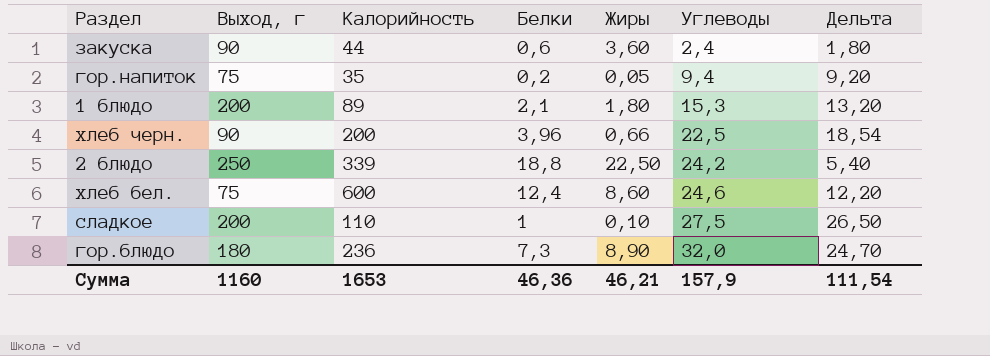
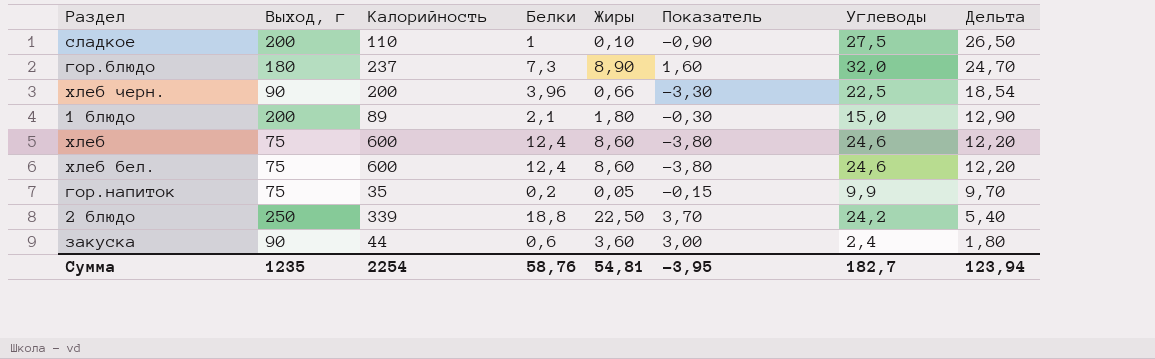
row order: Углеводы ascending -> Дельта descending
column Показатель | formula: none -> [Жиры] - [Белки]
гор.блюдо | Калорийность: 236 -> 237
1 блюдо | Углеводы: 15,3 -> 15,0
1 блюдо | Дельта: 13,20 -> 12,90
row хлеб: none -> 75 | 600 | 12,4 | 8,60 | -3,80 | 24,6 | 12,20
гор.напиток | Углеводы: 9,4 -> 9,9
гор.напиток | Дельта: 9,20 -> 9,70
Сумма | Выход, г: 1160 -> 1235
Сумма | Калорийность: 1653 -> 2254
Сумма | Белки: 46,36 -> 58,76
Сумма | Жиры: 46,21 -> 54,81
Сумма | Углеводы: 157,9 -> 182,7
Сумма | Дельта: 111,54 -> 123,94

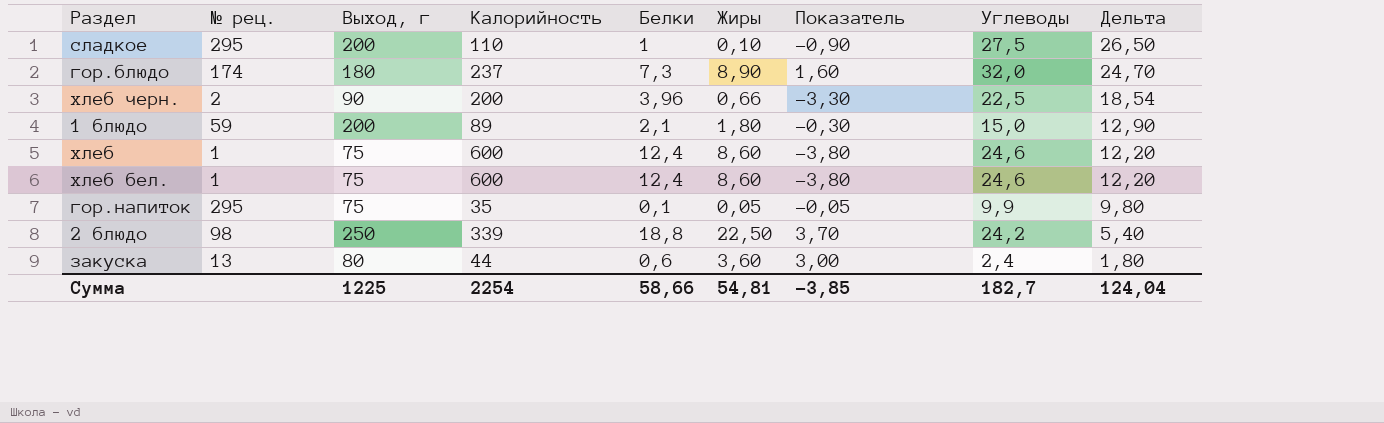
column № рец. | position: none -> 2
гор.напиток | Белки: 0,2 -> 0,1
гор.напиток | Показатель: -0,15 -> -0,05
гор.напиток | Дельта: 9,70 -> 9,80
закуска | Выход, г: 90 -> 80
Сумма | Выход, г: 1235 -> 1225
Сумма | Белки: 58,76 -> 58,66
Сумма | Показатель: -3,95 -> -3,85
Сумма | Дельта: 123,94 -> 124,04

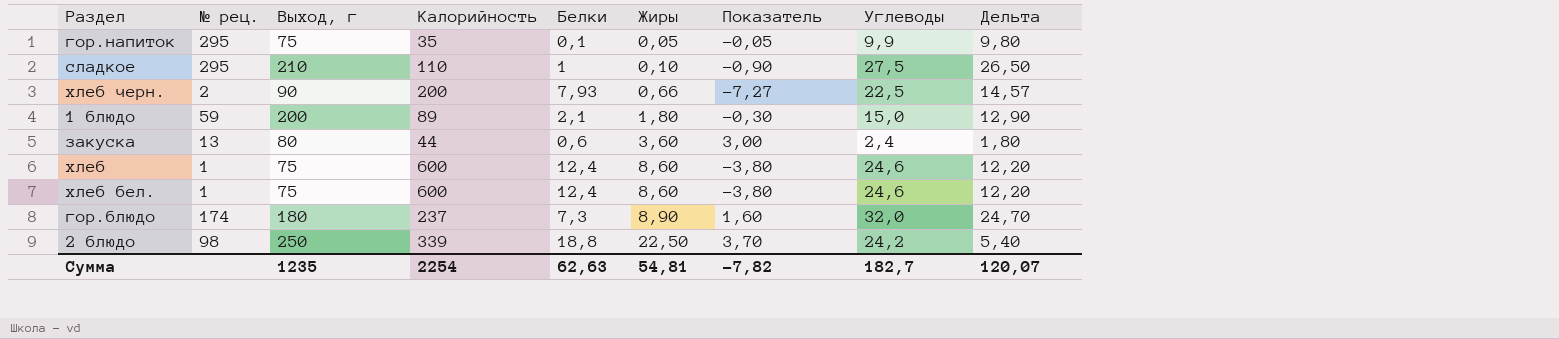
row order: Дельта descending -> Жиры ascending
сладкое | Выход, г: 200 -> 210
хлеб черн. | Белки: 3,96 -> 7,93
хлеб черн. | Показатель: -3,30 -> -7,27
хлеб черн. | Дельта: 18,54 -> 14,57
Сумма | Выход, г: 1225 -> 1235
Сумма | Белки: 58,66 -> 62,63
Сумма | Показатель: -3,85 -> -7,82
Сумма | Дельта: 124,04 -> 120,07

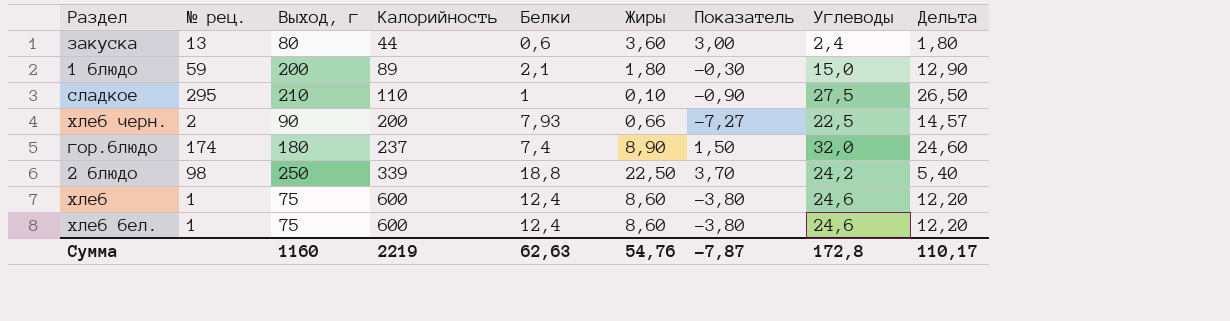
row order: Жиры ascending -> Калорийность ascending
row гор.напиток: 295 | 75 | 35 | 0,1 | 0,05 | -0,05 | 9,9 | 9,80 -> none
гор.блюдо | Белки: 7,3 -> 7,4
гор.блюдо | Показатель: 1,60 -> 1,50
гор.блюдо | Дельта: 24,70 -> 24,60
Сумма | Выход, г: 1235 -> 1160
Сумма | Калорийность: 2254 -> 2219
Сумма | Жиры: 54,81 -> 54,76
Сумма | Показатель: -7,82 -> -7,87
Сумма | Углеводы: 182,7 -> 172,8
Сумма | Дельта: 120,07 -> 110,17

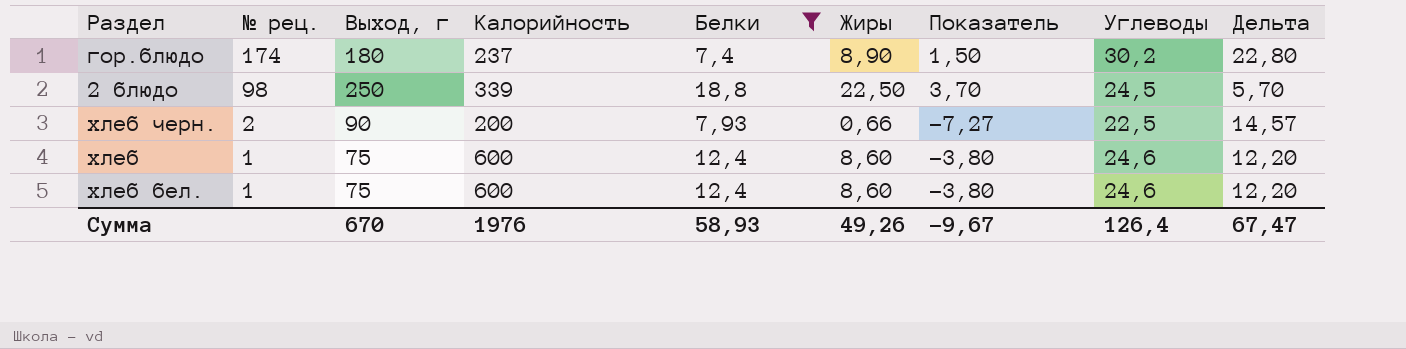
filter: none -> Белки >= 7,4
row order: Калорийность ascending -> № рец. descending
гор.блюдо | Углеводы: 32,0 -> 30,2
гор.блюдо | Дельта: 24,60 -> 22,80
2 блюдо | Углеводы: 24,2 -> 24,5
2 блюдо | Дельта: 5,40 -> 5,70
Сумма | Выход, г: 1160 -> 670
Сумма | Калорийность: 2219 -> 1976
Сумма | Белки: 62,63 -> 58,93
Сумма | Жиры: 54,76 -> 49,26
Сумма | Показатель: -7,87 -> -9,67
Сумма | Углеводы: 172,8 -> 126,4
Сумма | Дельта: 110,17 -> 67,47

